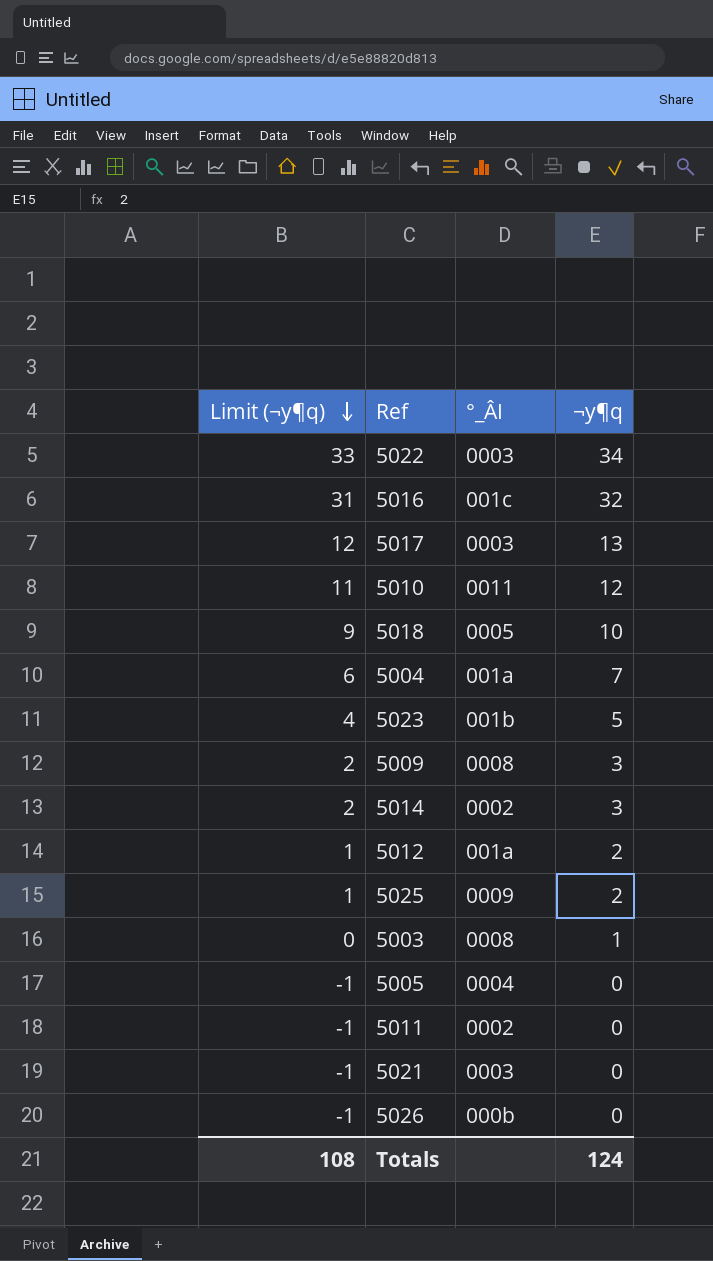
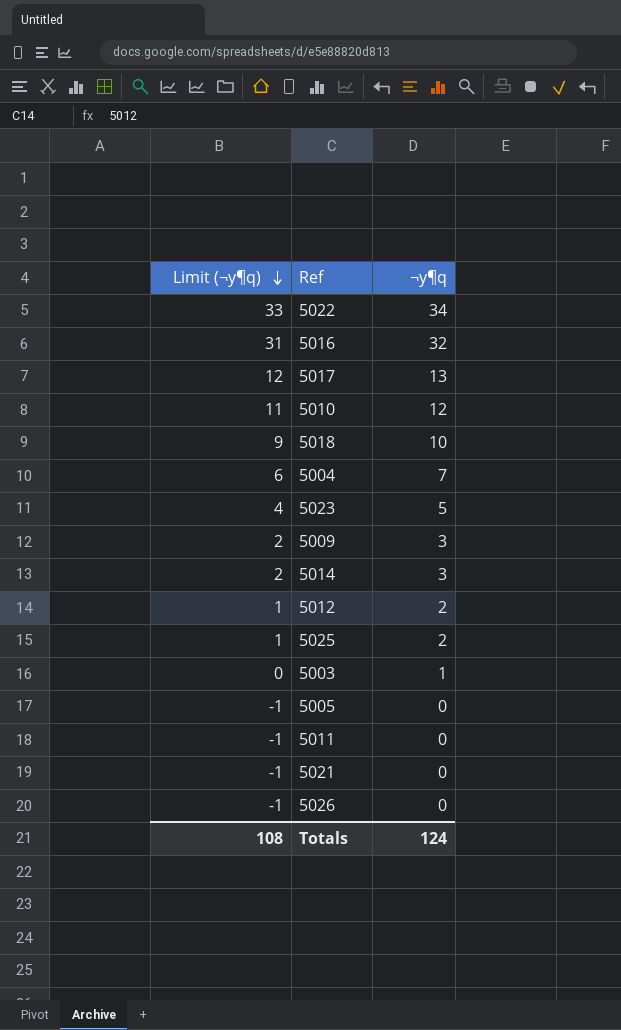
column °_ÂI | position: 3 -> none

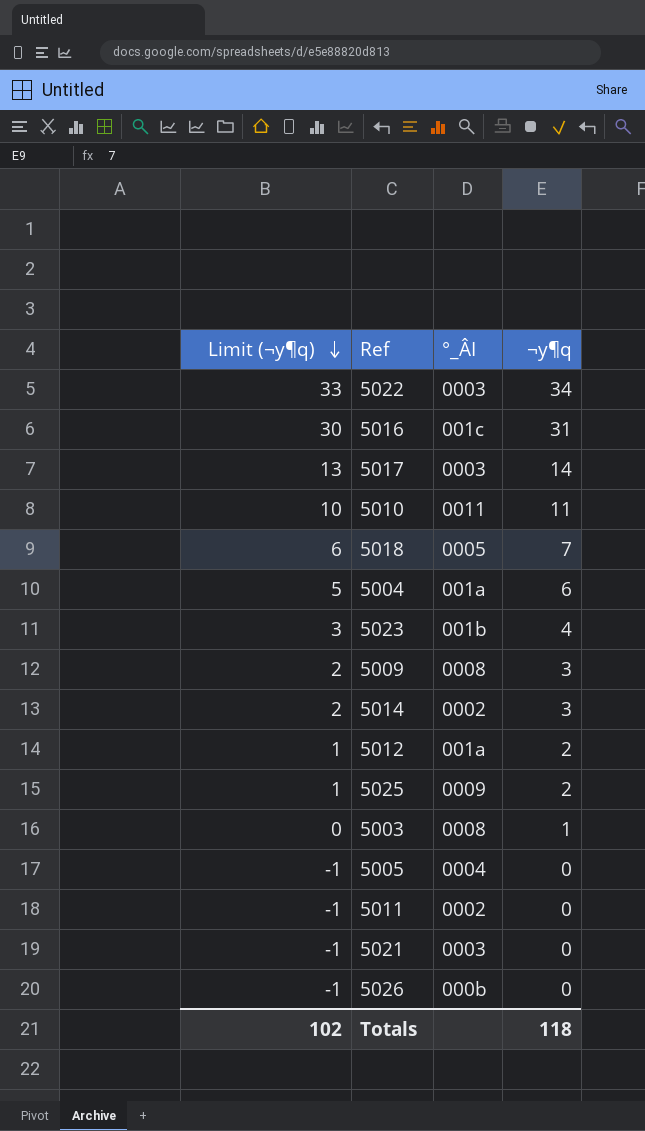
column °_ÂI | position: none -> 3
5016 | Limit (¬y¶q): 31 -> 30
5016 | ¬y¶q: 32 -> 31
5017 | Limit (¬y¶q): 12 -> 13
5017 | ¬y¶q: 13 -> 14
5010 | Limit (¬y¶q): 11 -> 10
5010 | ¬y¶q: 12 -> 11
5018 | Limit (¬y¶q): 9 -> 6
5018 | ¬y¶q: 10 -> 7
5004 | Limit (¬y¶q): 6 -> 5
5004 | ¬y¶q: 7 -> 6
5023 | Limit (¬y¶q): 4 -> 3
5023 | ¬y¶q: 5 -> 4
Totals | Limit (¬y¶q): 108 -> 102
Totals | ¬y¶q: 124 -> 118

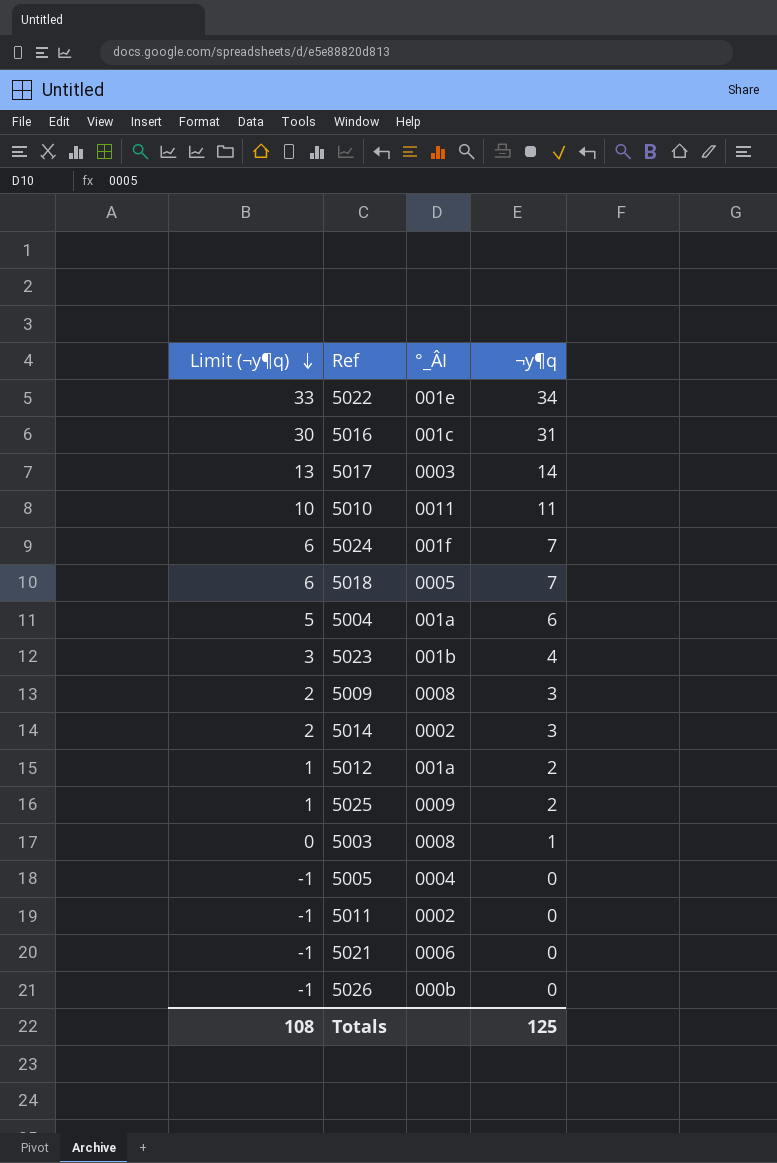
5022 | °_ÂI: 0003 -> 001e
row 5024: none -> 6 | 001f | 7
5021 | °_ÂI: 0003 -> 0006
Totals | Limit (¬y¶q): 102 -> 108
Totals | ¬y¶q: 118 -> 125

